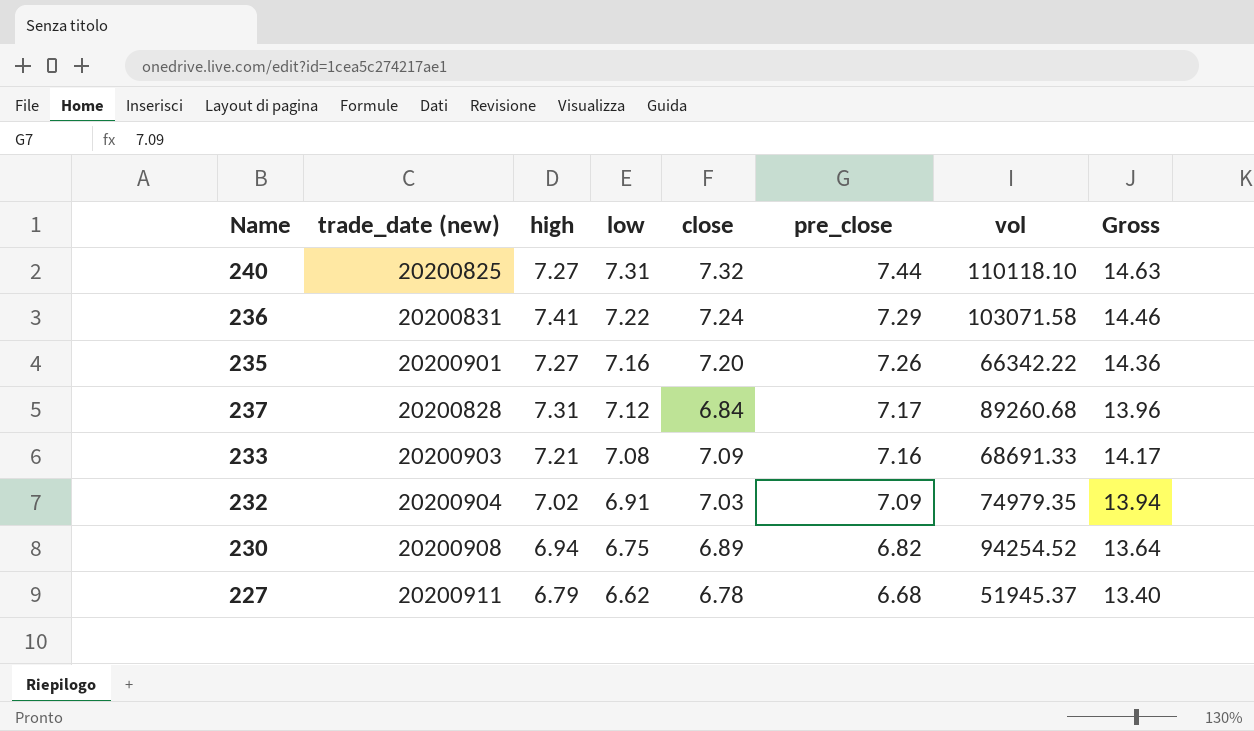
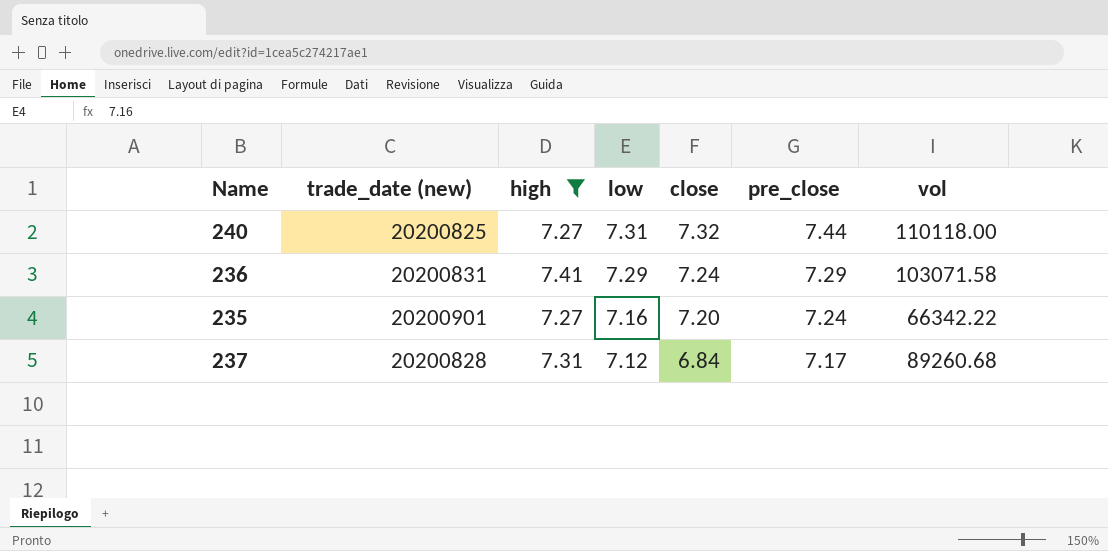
filter: none -> high >= 7.27
column Gross | formula: [low] + [close] -> none
240 | vol: 110118.10 -> 110118.00
236 | low: 7.22 -> 7.29
235 | pre_close: 7.26 -> 7.24

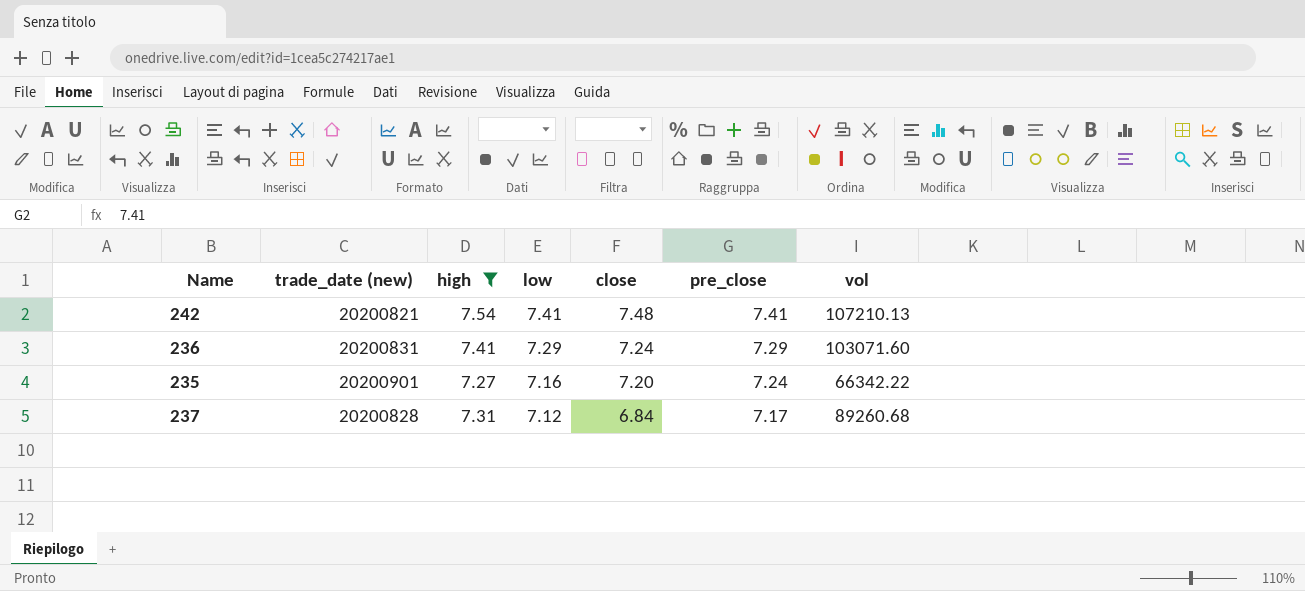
row 240: 20200825 | 7.27 | 7.31 | 7.32 | 7.44 | 110118.00 -> none
row 242: none -> 20200821 | 7.54 | 7.41 | 7.48 | 7.41 | 107210.13
236 | vol: 103071.58 -> 103071.60

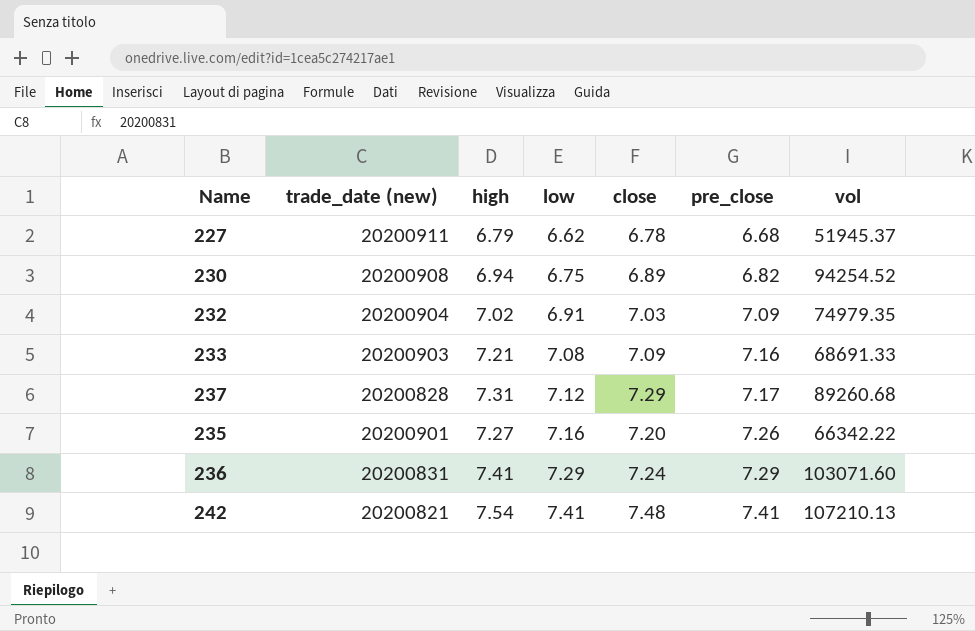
filter: high >= 7.27 -> none
row order: low descending -> low ascending
237 | close: 6.84 -> 7.29
235 | pre_close: 7.24 -> 7.26

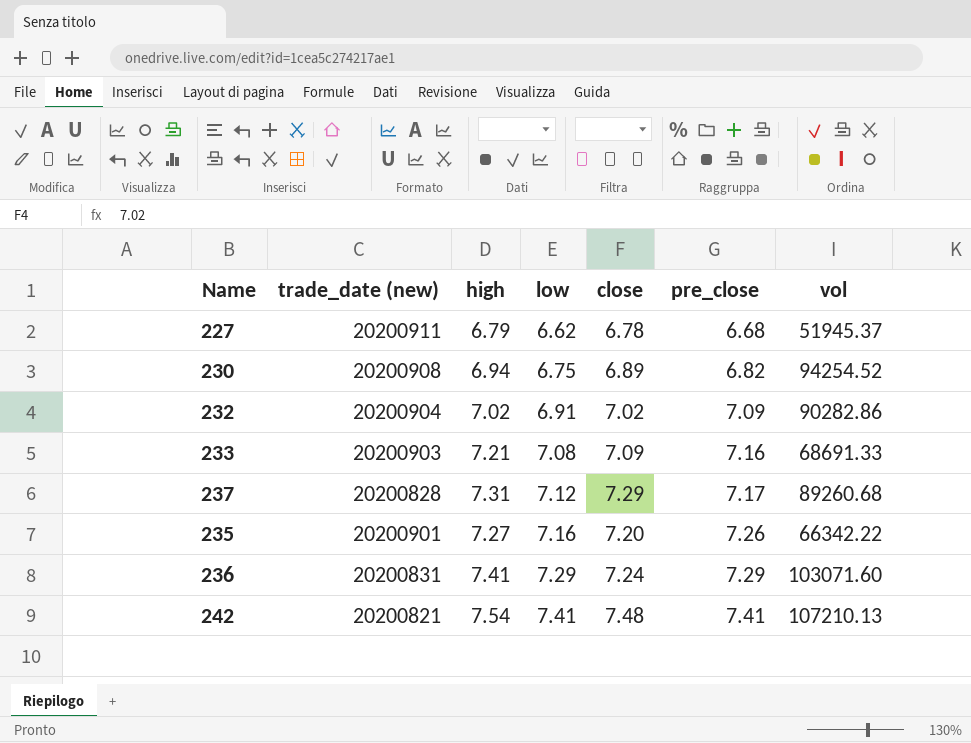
232 | close: 7.03 -> 7.02
232 | vol: 74979.35 -> 90282.86

